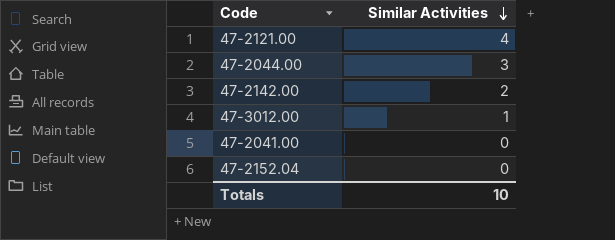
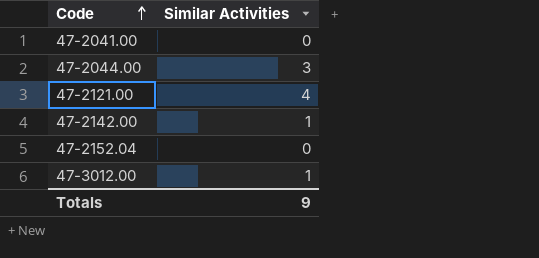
row order: Similar Activities descending -> Code ascending
47-2142.00 | Similar Activities: 2 -> 1
Totals | Similar Activities: 10 -> 9

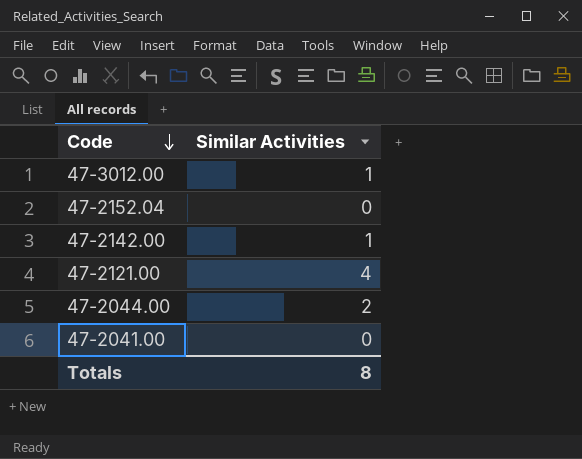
row order: Code ascending -> Code descending
47-2044.00 | Similar Activities: 3 -> 2
Totals | Similar Activities: 9 -> 8

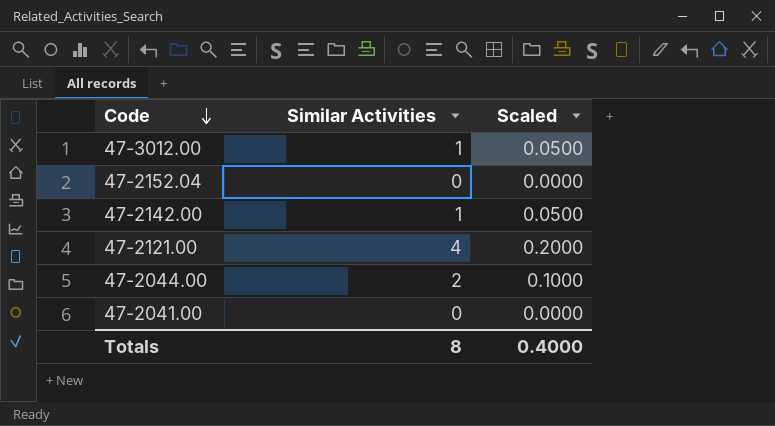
column Scaled | formula: none -> [Similar Activities] * 0.05

